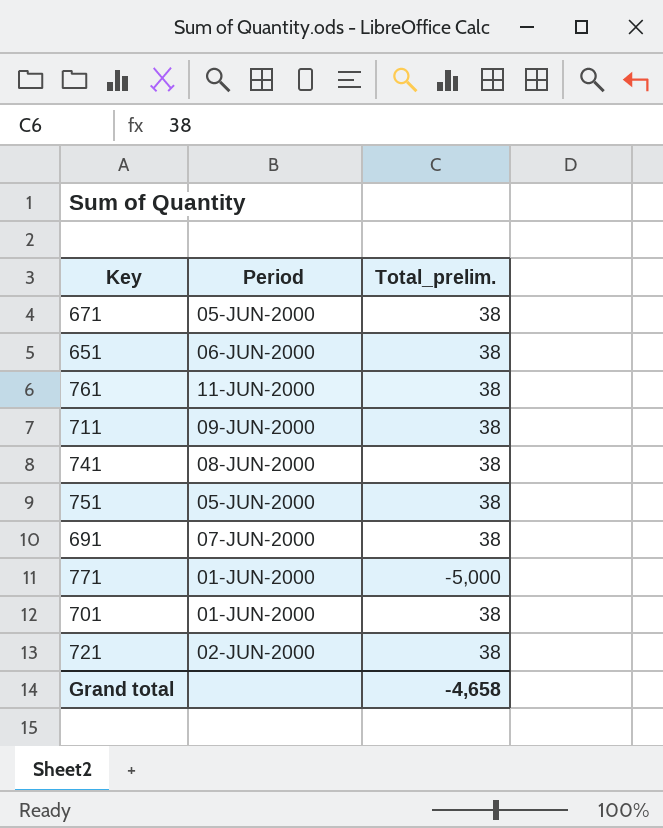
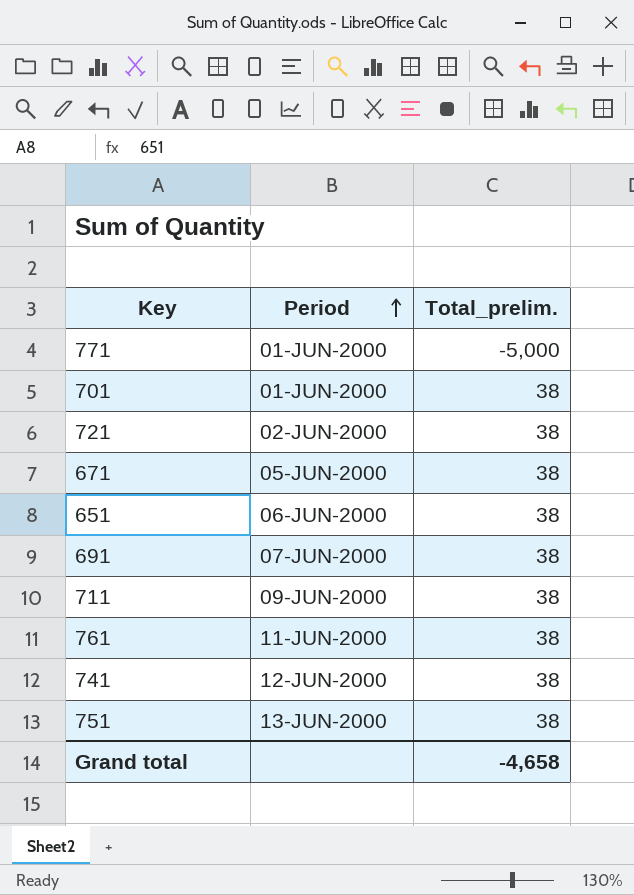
row order: none -> Period ascending
741 | Period: 08-JUN-2000 -> 12-JUN-2000
751 | Period: 05-JUN-2000 -> 13-JUN-2000

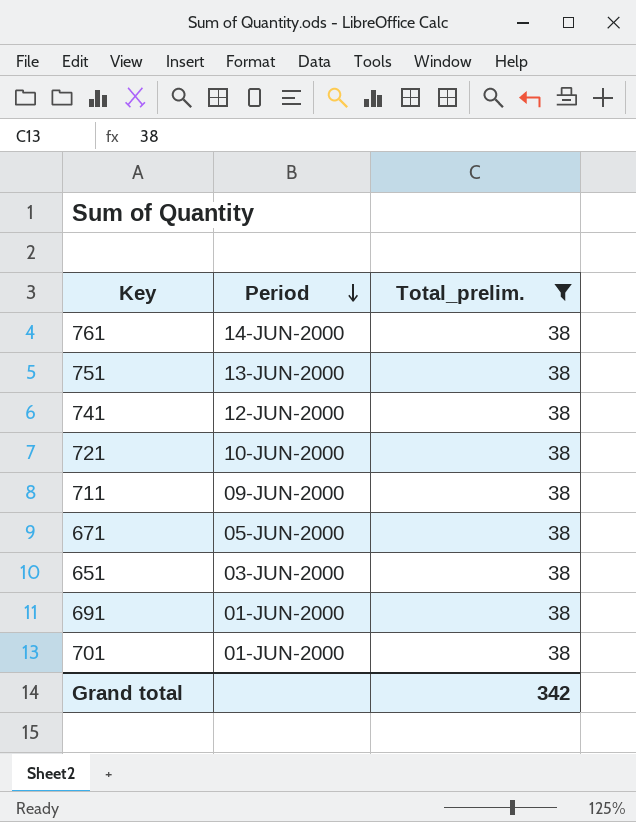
filter: none -> Total_prelim. = 38
row order: Period ascending -> Period descending
761 | Period: 11-JUN-2000 -> 14-JUN-2000
721 | Period: 02-JUN-2000 -> 10-JUN-2000
651 | Period: 06-JUN-2000 -> 03-JUN-2000
691 | Period: 07-JUN-2000 -> 01-JUN-2000
Grand total | Total_prelim.: -4,658 -> 342

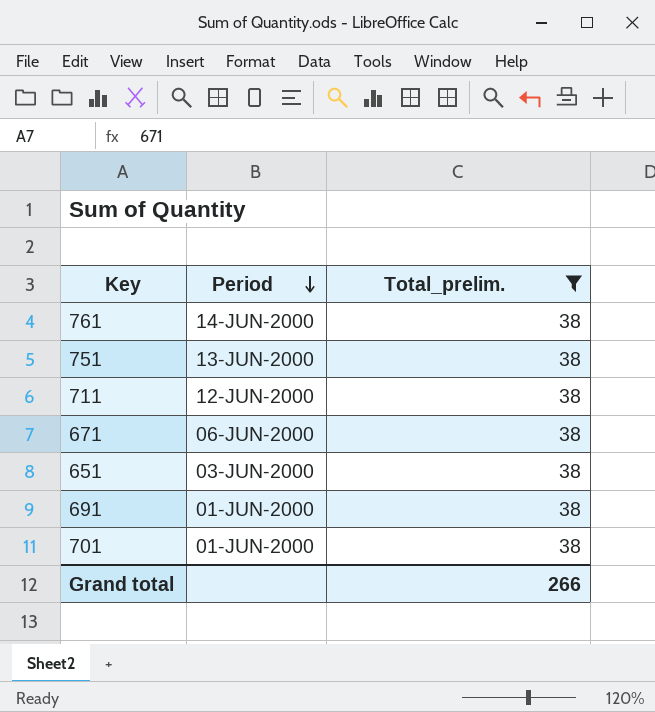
row 741: 12-JUN-2000 | 38 -> none
row 721: 10-JUN-2000 | 38 -> none
711 | Period: 09-JUN-2000 -> 12-JUN-2000
671 | Period: 05-JUN-2000 -> 06-JUN-2000
Grand total | Total_prelim.: 342 -> 266

